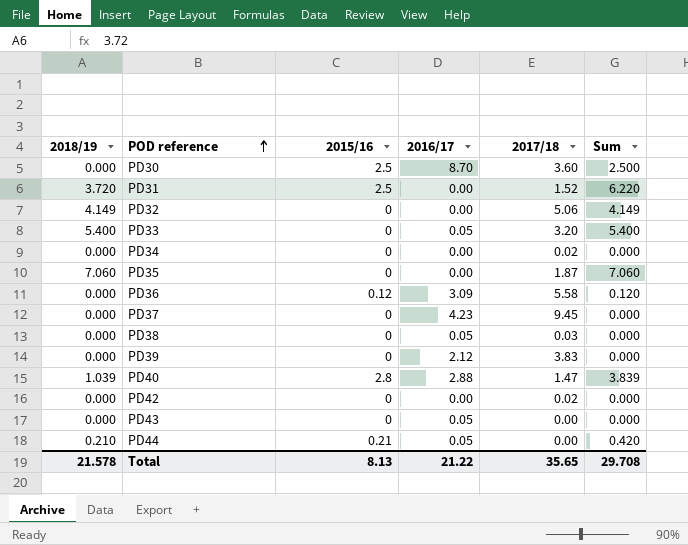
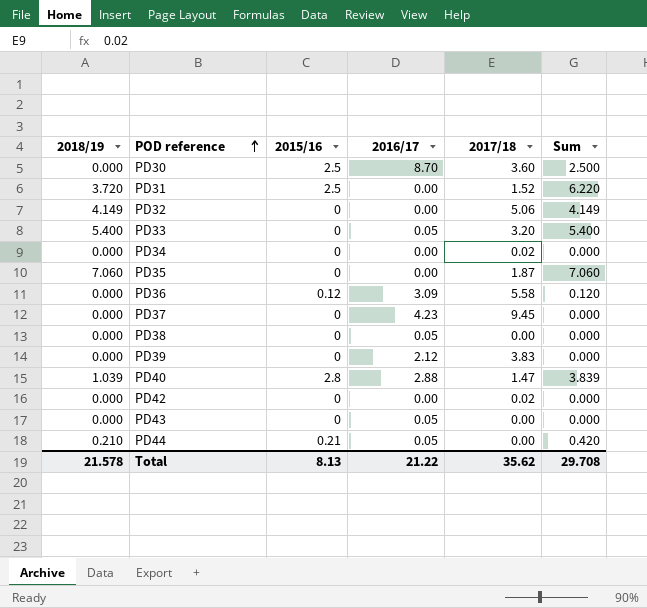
PD38 | 2017/18: 0.03 -> 0.00
Total | 2017/18: 35.65 -> 35.62

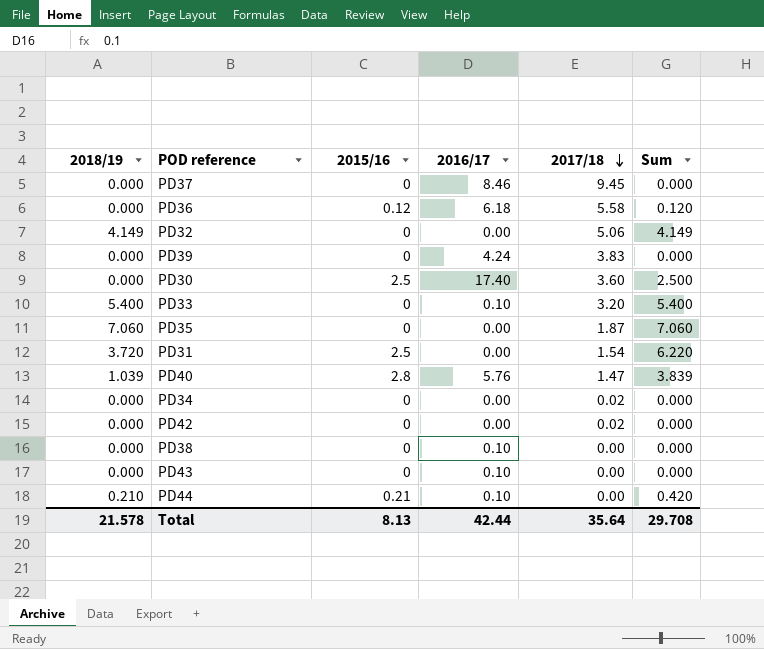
row order: POD reference ascending -> 2017/18 descending
PD37 | 2016/17: 4.23 -> 8.46
PD36 | 2016/17: 3.09 -> 6.18
PD39 | 2016/17: 2.12 -> 4.24
PD30 | 2016/17: 8.70 -> 17.40
PD33 | 2016/17: 0.05 -> 0.10
PD31 | 2017/18: 1.52 -> 1.54
PD40 | 2016/17: 2.88 -> 5.76
PD38 | 2016/17: 0.05 -> 0.10
PD43 | 2016/17: 0.05 -> 0.10
PD44 | 2016/17: 0.05 -> 0.10
Total | 2016/17: 21.22 -> 42.44
Total | 2017/18: 35.62 -> 35.64

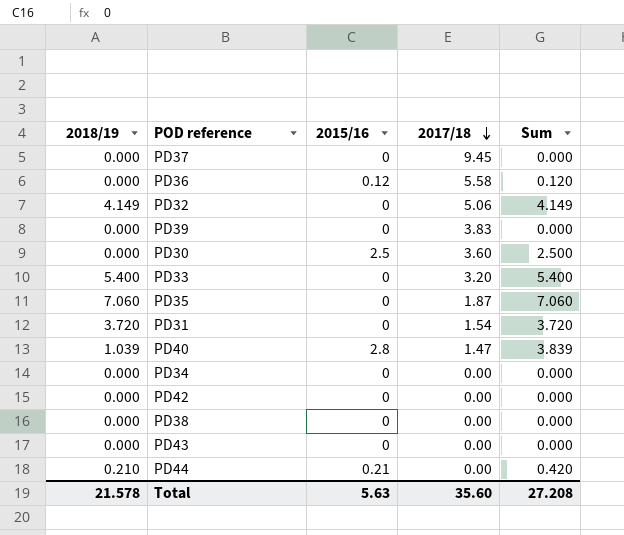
column 2016/17 | position: 4 -> none
PD31 | 2015/16: 2.5 -> 0
PD31 | Sum: 6.220 -> 3.720
PD34 | 2017/18: 0.02 -> 0.00
PD42 | 2017/18: 0.02 -> 0.00
Total | 2015/16: 8.13 -> 5.63
Total | 2017/18: 35.64 -> 35.60
Total | Sum: 29.708 -> 27.208

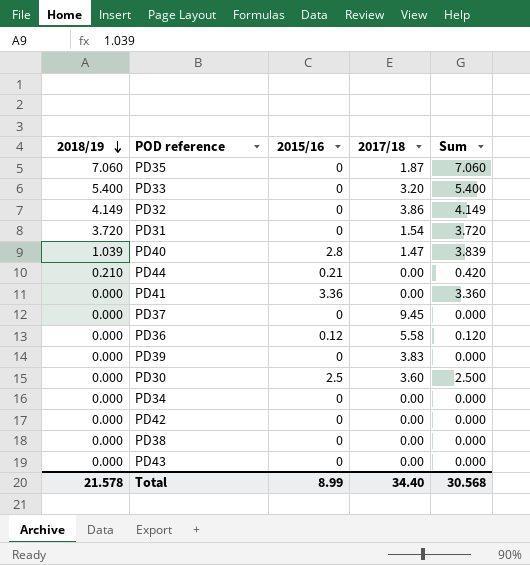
row order: 2017/18 descending -> 2018/19 descending
PD32 | 2017/18: 5.06 -> 3.86
row PD41: none -> 0.000 | 3.36 | 0.00 | 3.360
Total | 2015/16: 5.63 -> 8.99
Total | 2017/18: 35.60 -> 34.40
Total | Sum: 27.208 -> 30.568

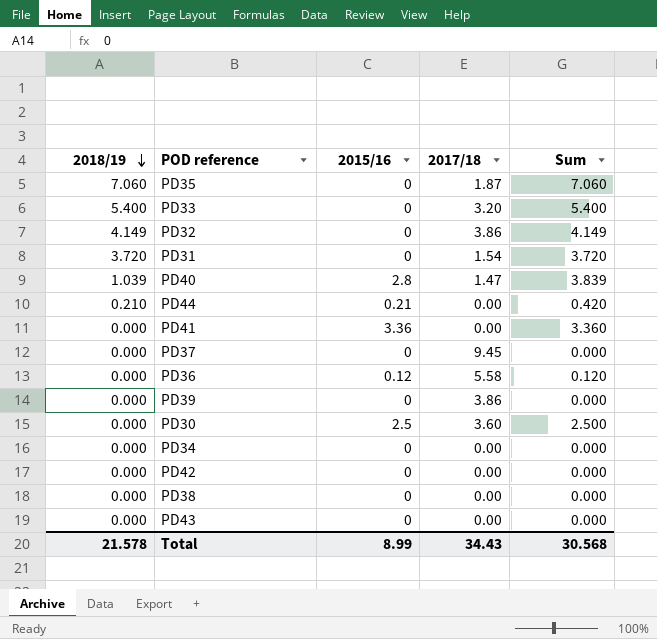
PD39 | 2017/18: 3.83 -> 3.86
Total | 2017/18: 34.40 -> 34.43

